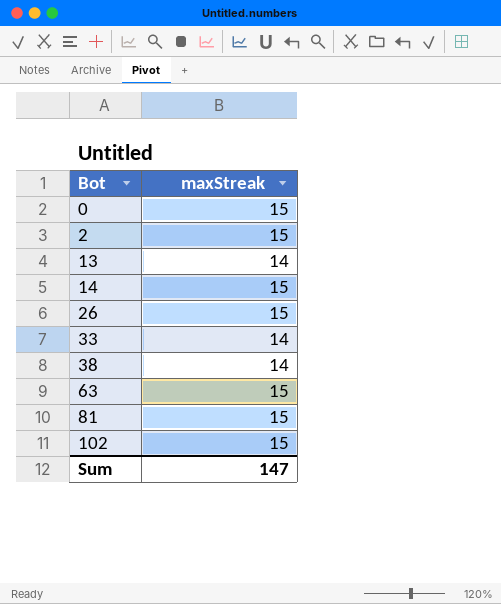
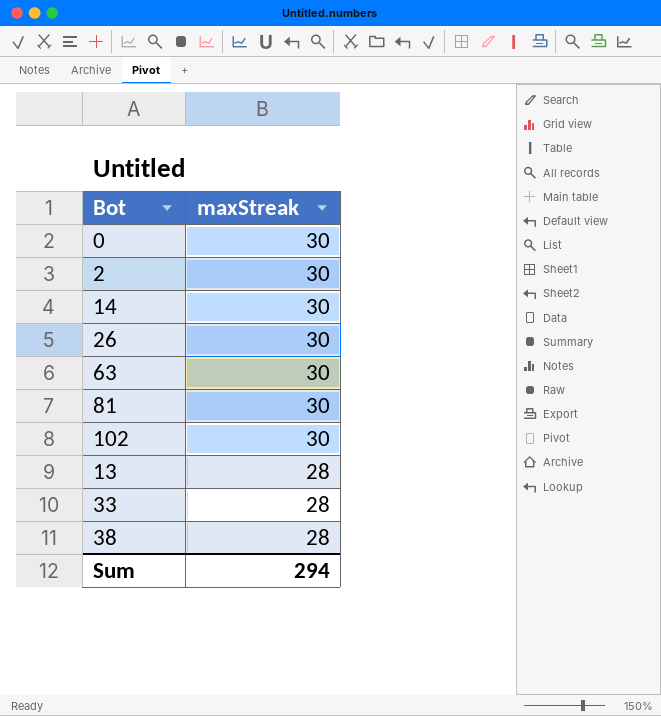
row order: Bot ascending -> maxStreak descending
0 | maxStreak: 15 -> 30
2 | maxStreak: 15 -> 30
14 | maxStreak: 15 -> 30
26 | maxStreak: 15 -> 30
63 | maxStreak: 15 -> 30
81 | maxStreak: 15 -> 30
102 | maxStreak: 15 -> 30
13 | maxStreak: 14 -> 28
33 | maxStreak: 14 -> 28
38 | maxStreak: 14 -> 28
Sum | maxStreak: 147 -> 294

